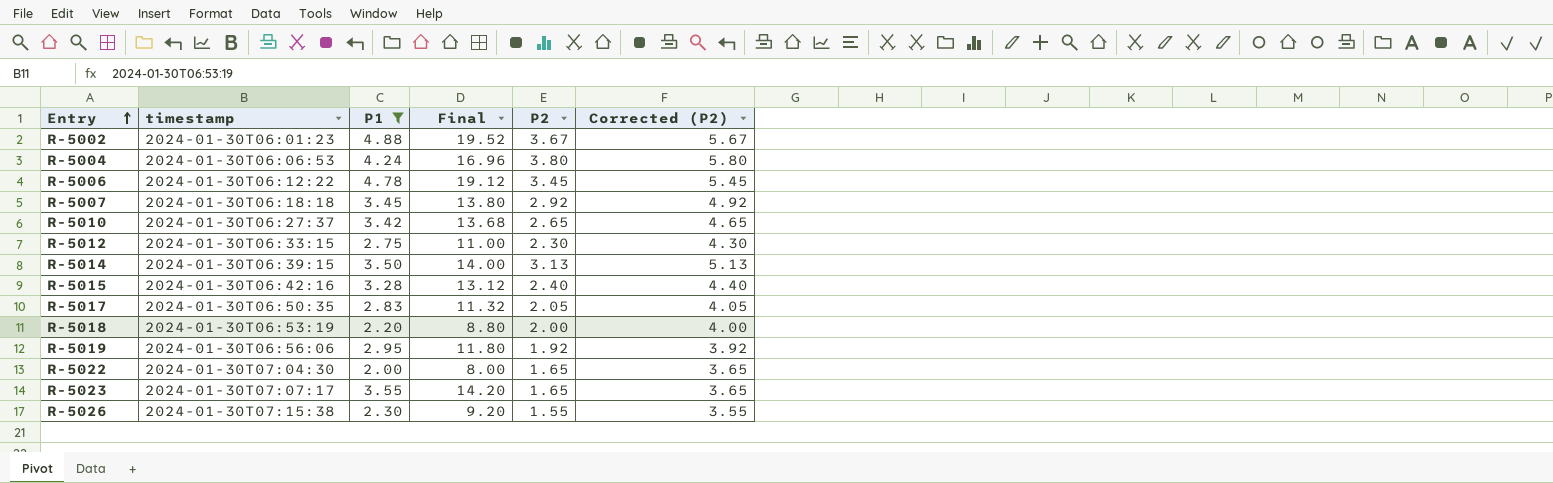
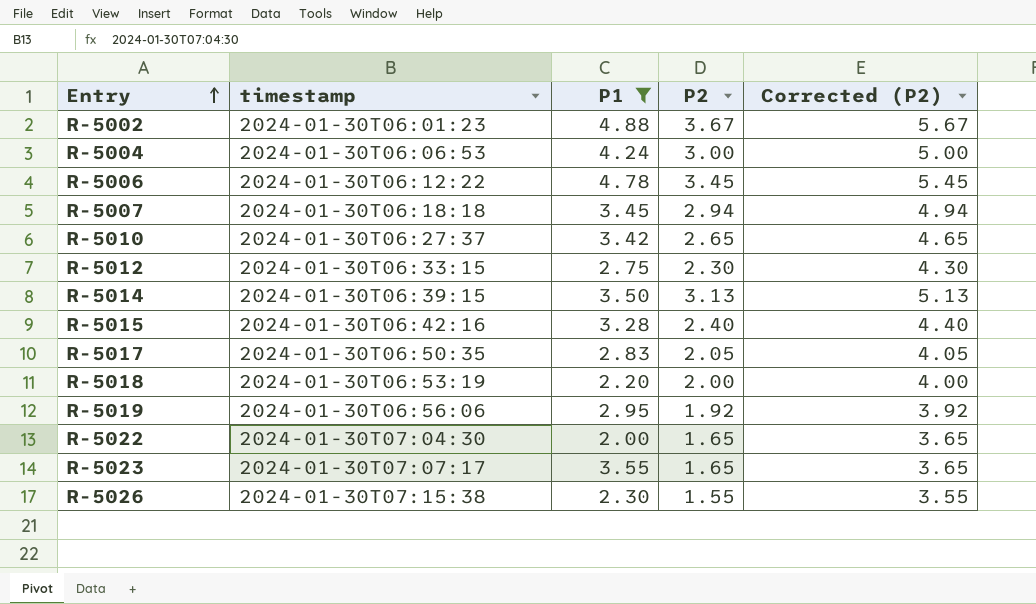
column Final | formula: [P1] * 4 -> none
R-5004 | P2: 3.80 -> 3.00
R-5004 | Corrected (P2): 5.80 -> 5.00
R-5007 | P2: 2.92 -> 2.94
R-5007 | Corrected (P2): 4.92 -> 4.94

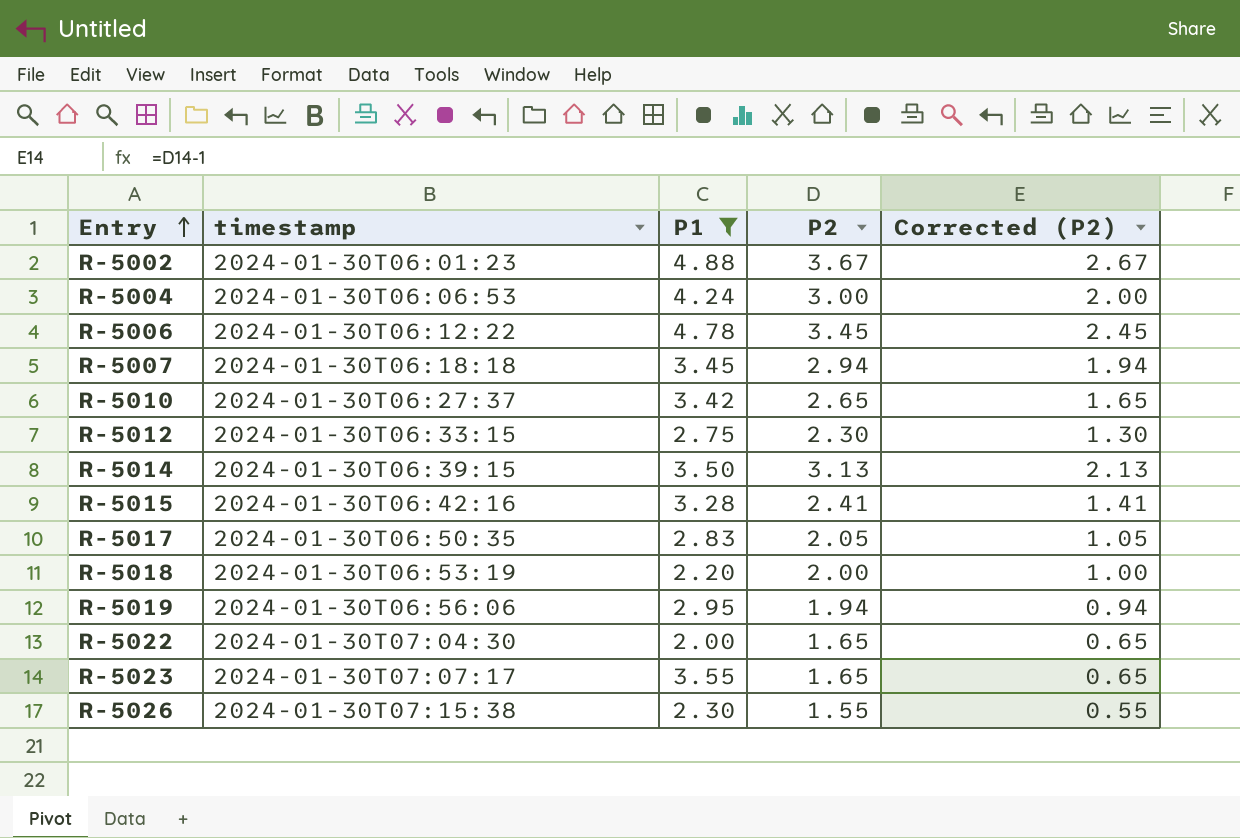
column Corrected (P2) | formula: [P2] + 2 -> [P2] - 1
R-5015 | P2: 2.40 -> 2.41
R-5019 | P2: 1.92 -> 1.94

